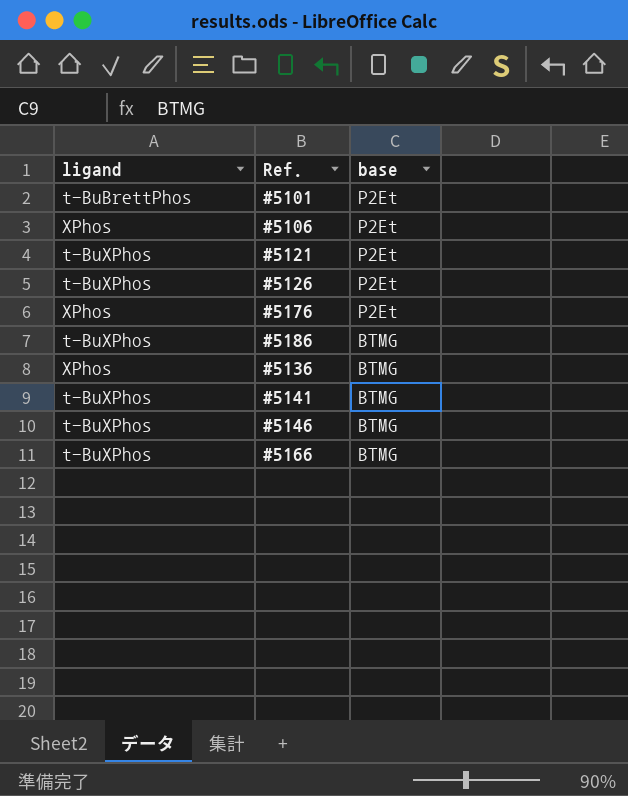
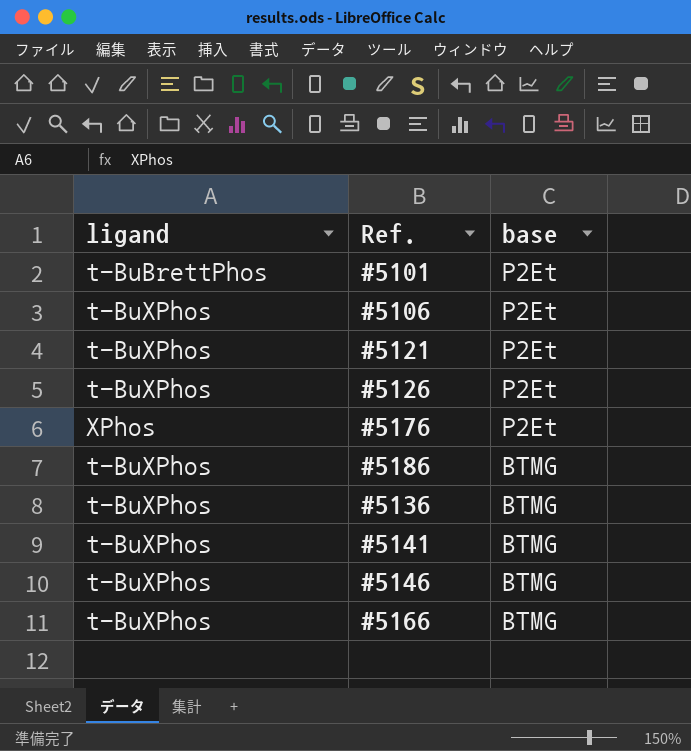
#5106 | ligand: XPhos -> t-BuXPhos
#5136 | ligand: XPhos -> t-BuXPhos

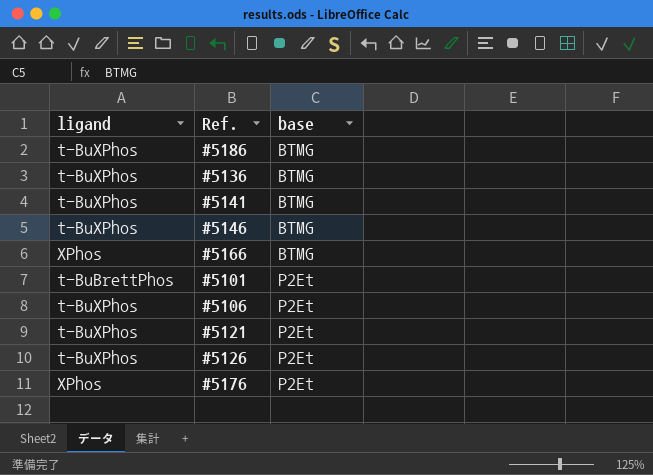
row order: base descending -> base ascending
#5166 | ligand: t-BuXPhos -> XPhos

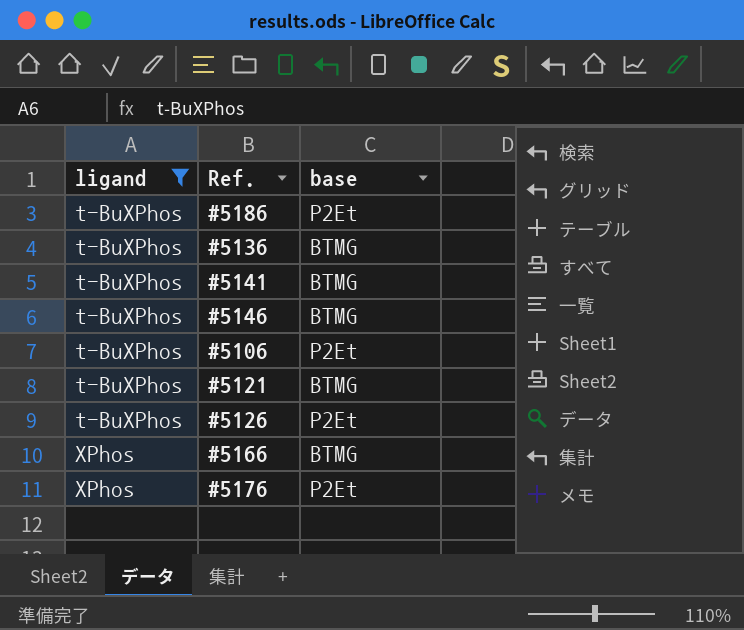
filter: none -> ligand != t-BuBrettPhos
row order: base ascending -> ligand ascending
#5186 | base: BTMG -> P2Et
#5121 | base: P2Et -> BTMG

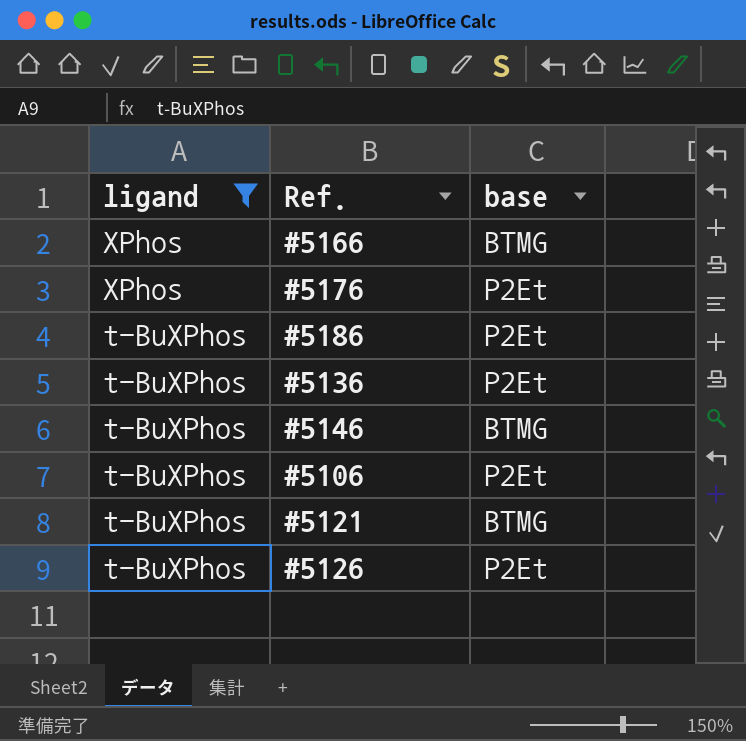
row order: ligand ascending -> ligand descending
row #5141: t-BuXPhos | BTMG -> none
#5136 | base: BTMG -> P2Et

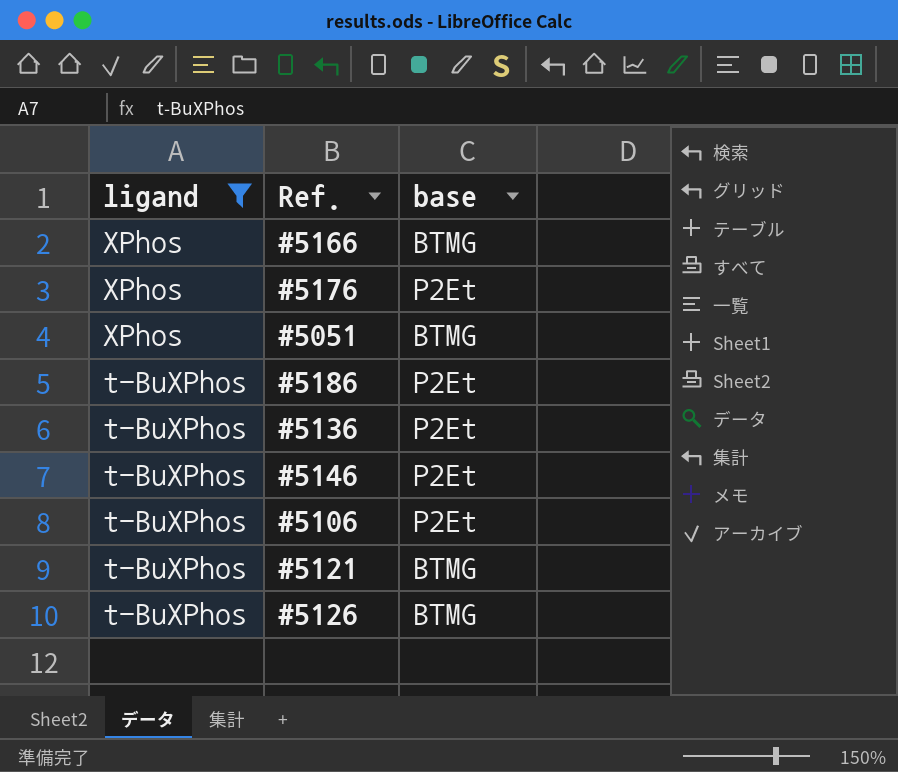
row #5051: none -> XPhos | BTMG
#5146 | base: BTMG -> P2Et
#5126 | base: P2Et -> BTMG

